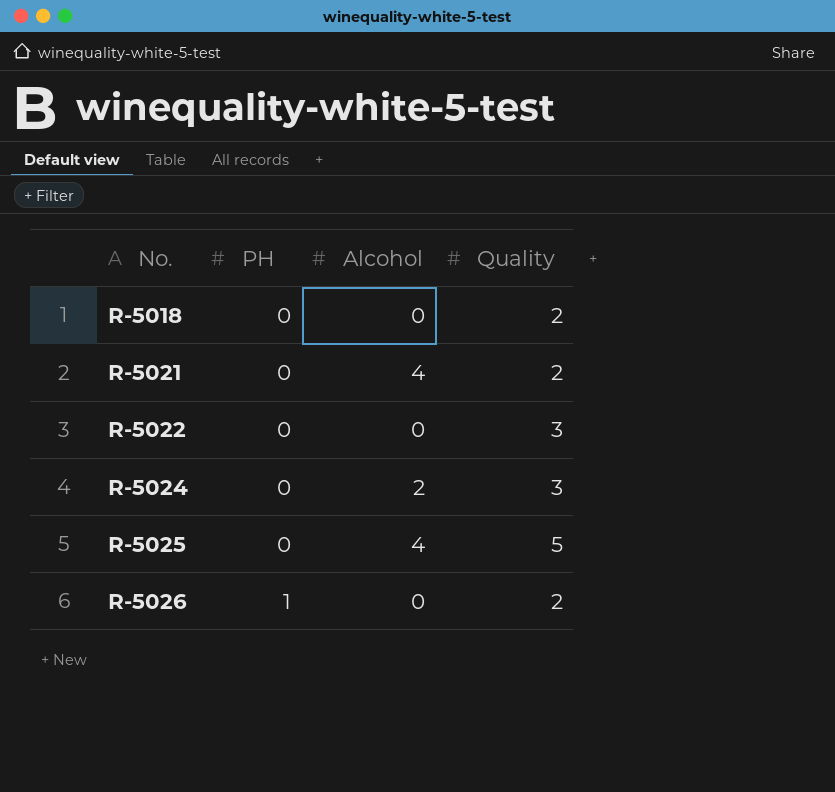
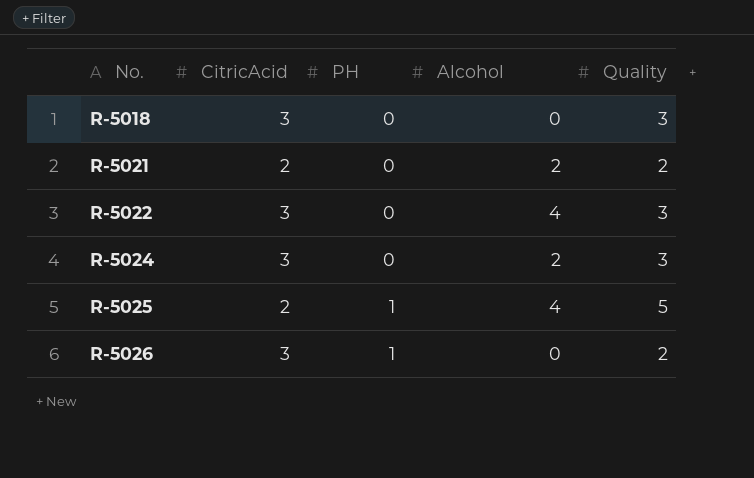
column CitricAcid | position: none -> 2
R-5018 | Quality: 2 -> 3
R-5021 | Alcohol: 4 -> 2
R-5022 | Alcohol: 0 -> 4
R-5025 | PH: 0 -> 1

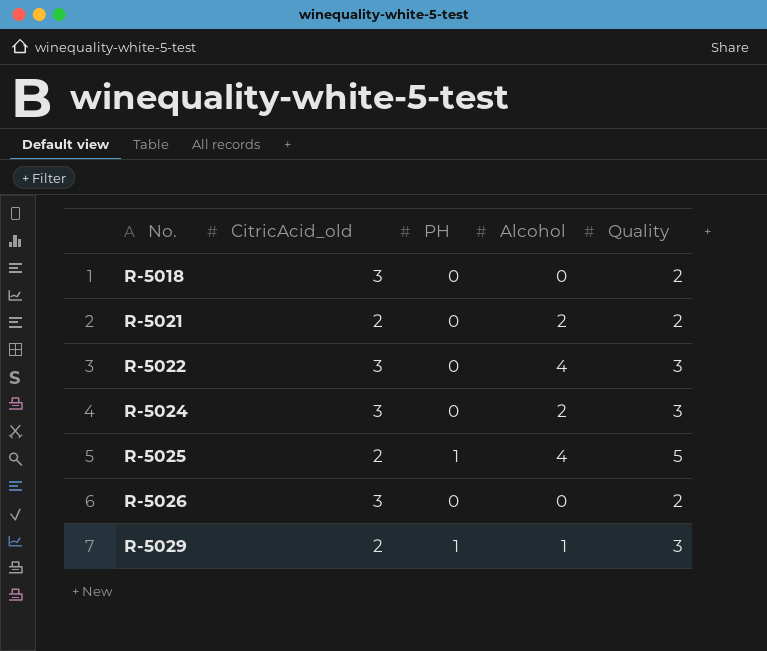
column name: CitricAcid -> CitricAcid_old
R-5018 | Quality: 3 -> 2
R-5026 | PH: 1 -> 0
row R-5029: none -> 2 | 1 | 1 | 3

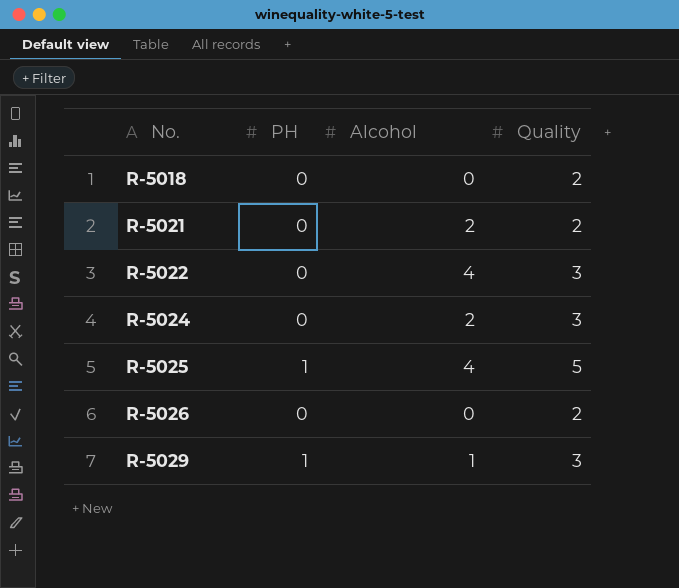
column CitricAcid_old | position: 2 -> none

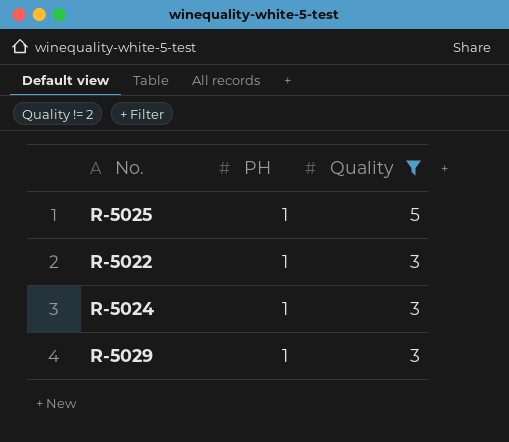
filter: none -> Quality != 2
row order: No. ascending -> Quality descending
column Alcohol | position: 3 -> none
R-5022 | PH: 0 -> 1
R-5024 | PH: 0 -> 1

